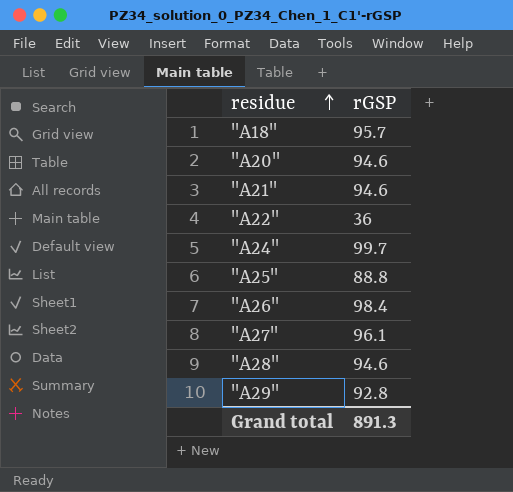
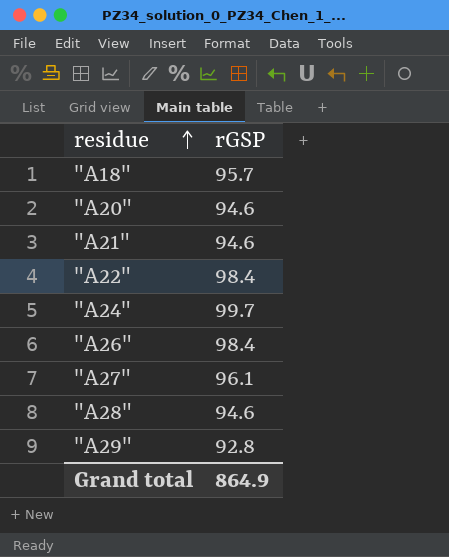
row "A25": 88.8 -> none
"A22" | rGSP: 36 -> 98.4
Grand total | rGSP: 891.3 -> 864.9

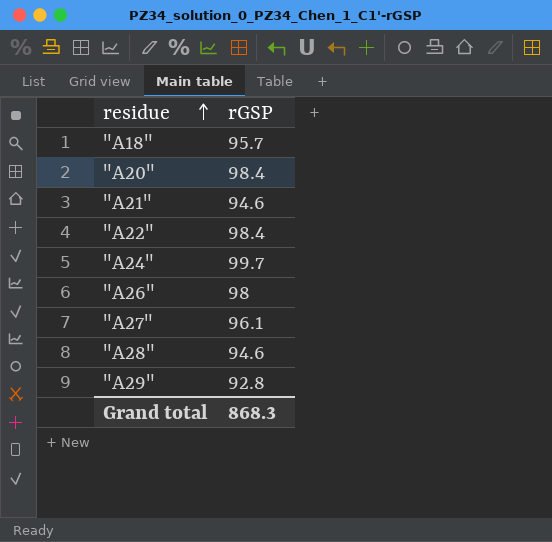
"A20" | rGSP: 94.6 -> 98.4
"A26" | rGSP: 98.4 -> 98
Grand total | rGSP: 864.9 -> 868.3

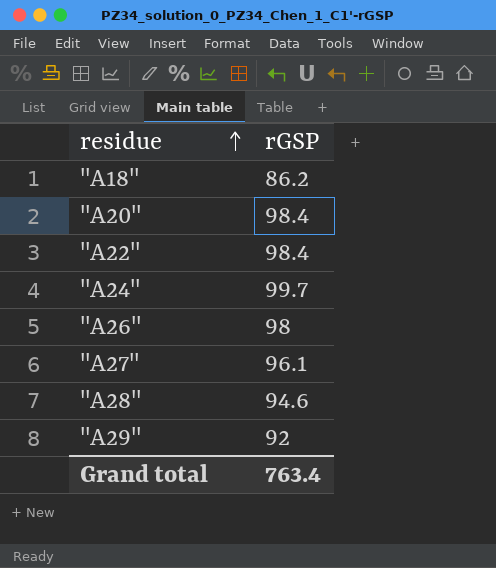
row "A21": 94.6 -> none
"A18" | rGSP: 95.7 -> 86.2
"A29" | rGSP: 92.8 -> 92
Grand total | rGSP: 868.3 -> 763.4

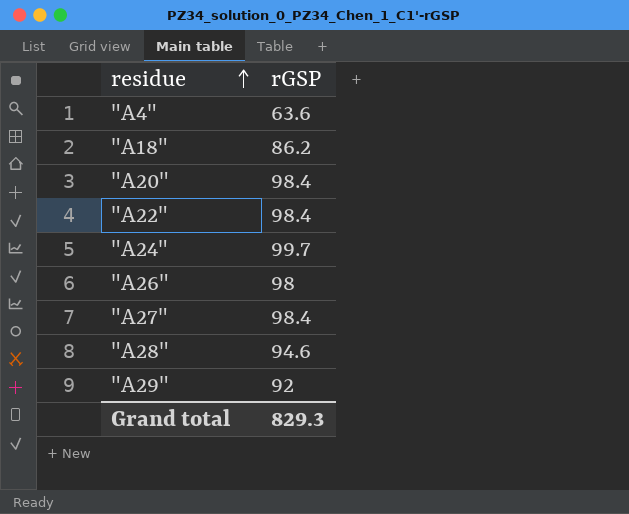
row "A4": none -> 63.6
"A27" | rGSP: 96.1 -> 98.4
Grand total | rGSP: 763.4 -> 829.3

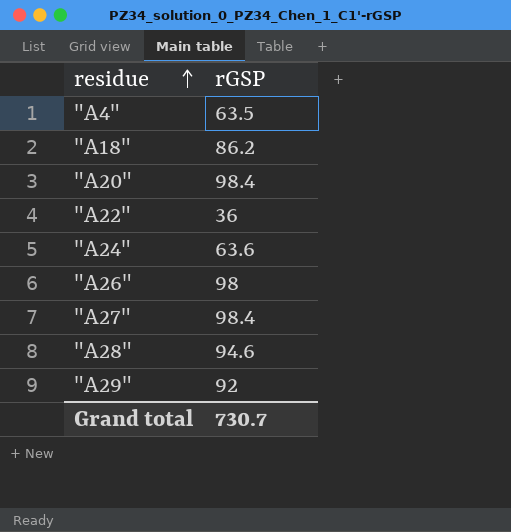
"A4" | rGSP: 63.6 -> 63.5
"A22" | rGSP: 98.4 -> 36
"A24" | rGSP: 99.7 -> 63.6
Grand total | rGSP: 829.3 -> 730.7

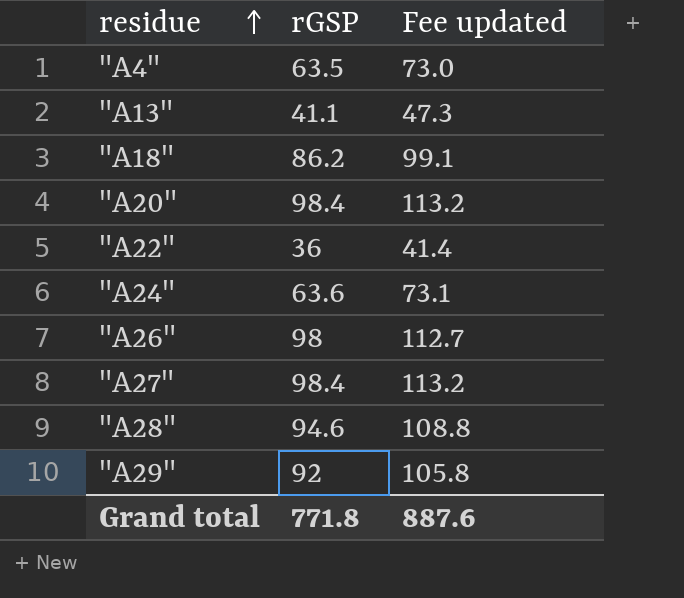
column Fee updated | formula: none -> [rGSP] * 1.15
row "A13": none -> 41.1 | 47.3
Grand total | rGSP: 730.7 -> 771.8

